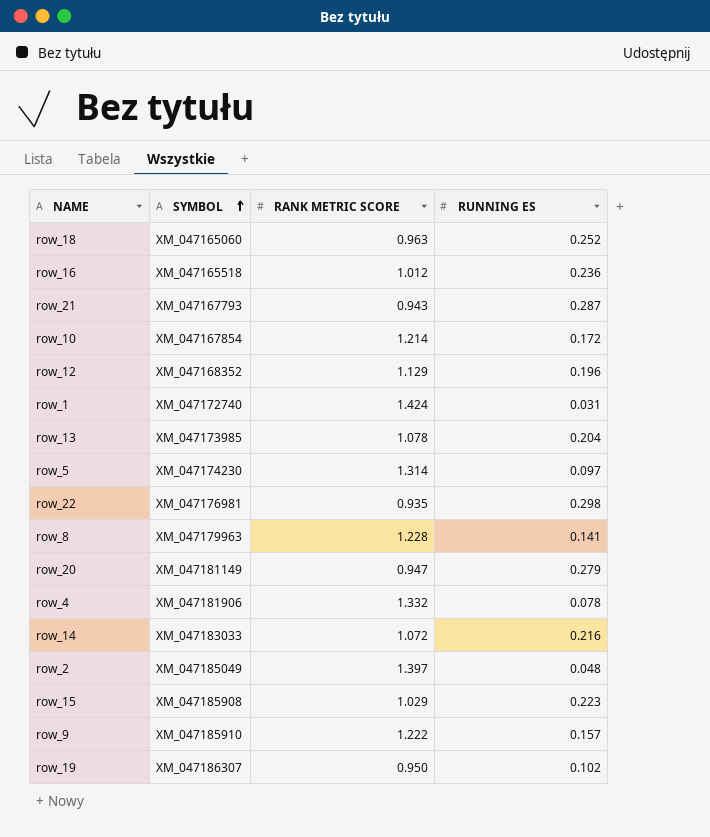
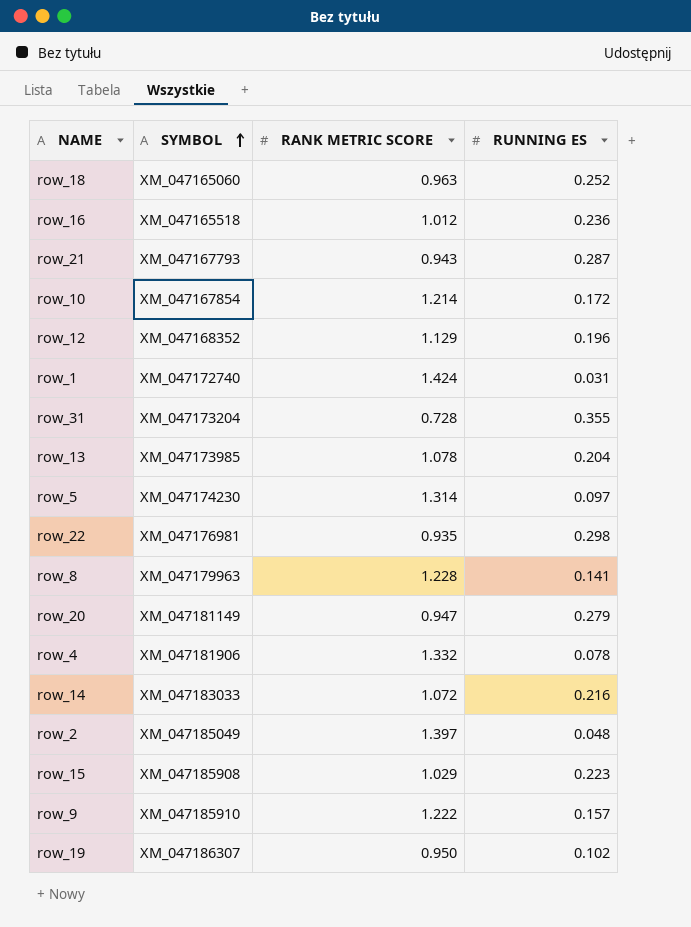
row row_31: none -> XM_047173204 | 0.728 | 0.355

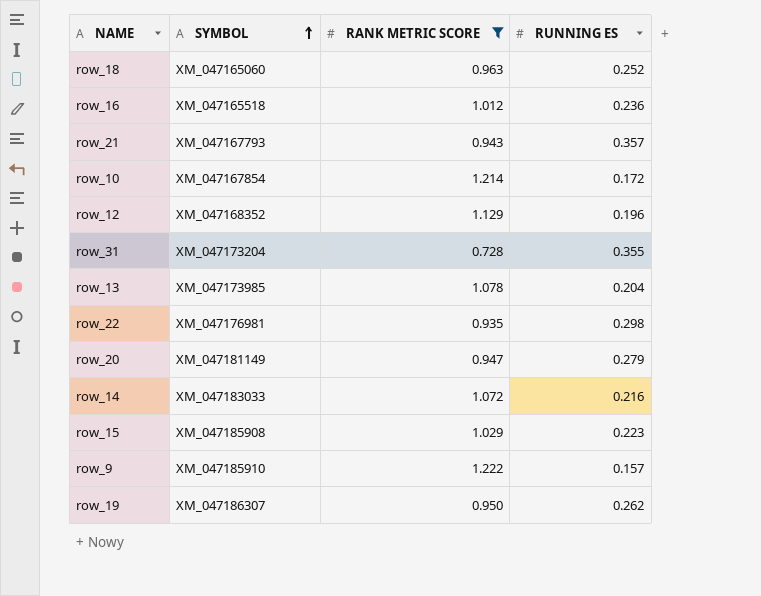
filter: none -> RANK METRIC SCORE <= 1.222
row_21 | RUNNING ES: 0.287 -> 0.357
row_19 | RUNNING ES: 0.102 -> 0.262

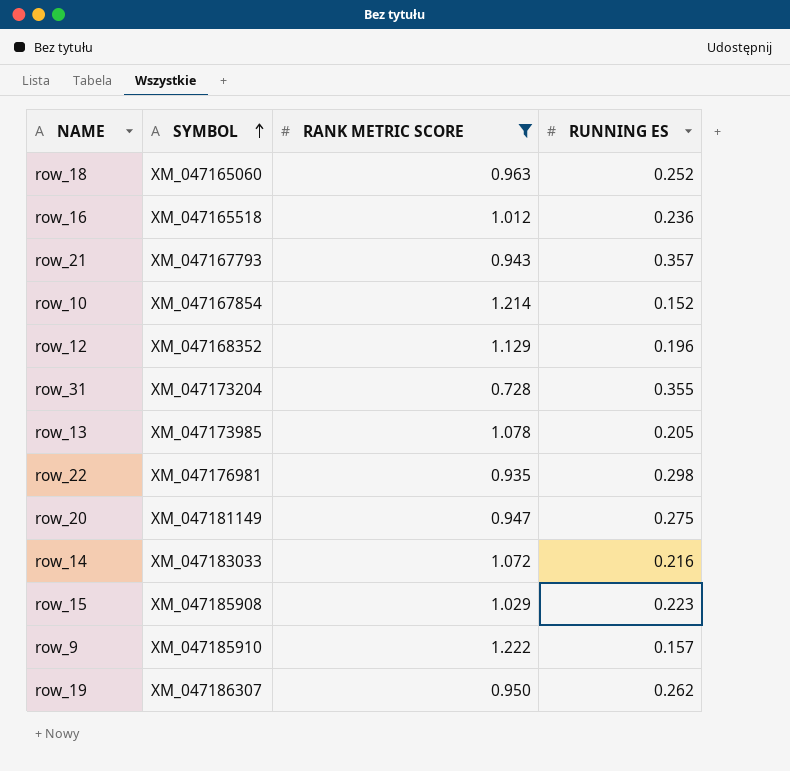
row_10 | RUNNING ES: 0.172 -> 0.152
row_13 | RUNNING ES: 0.204 -> 0.205
row_20 | RUNNING ES: 0.279 -> 0.275

